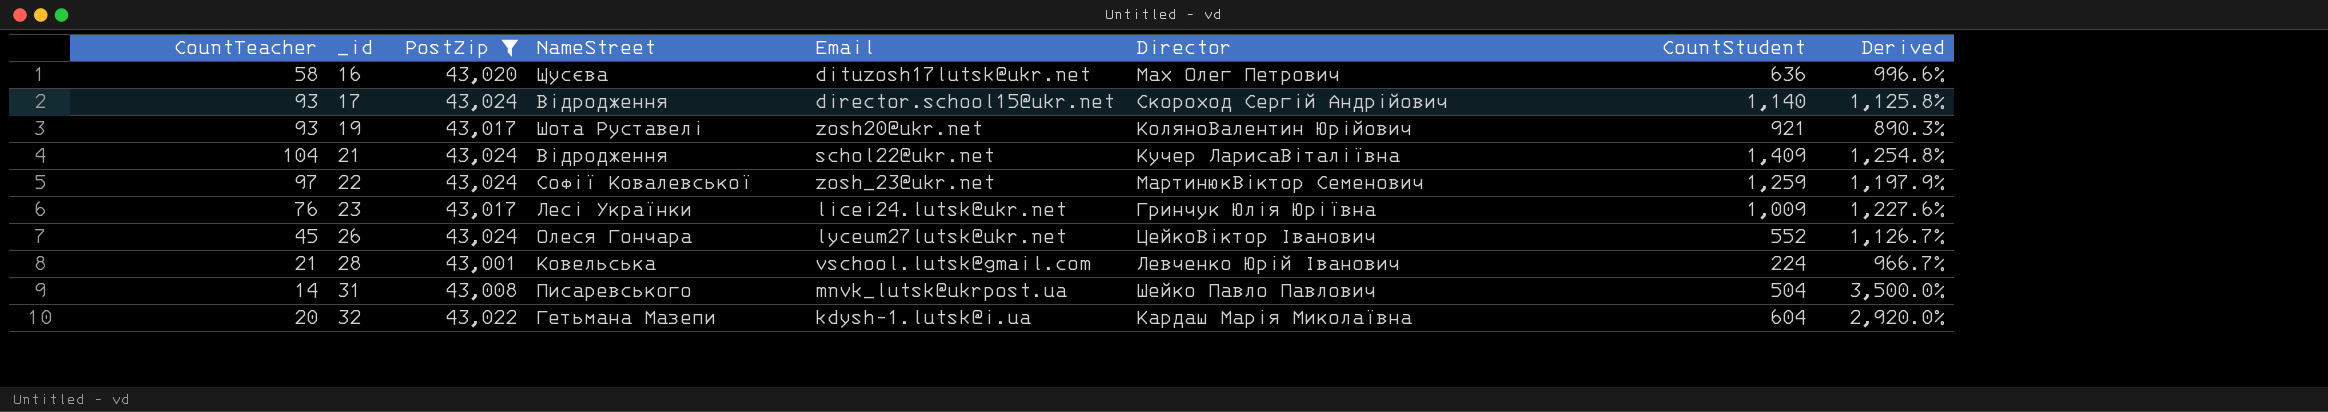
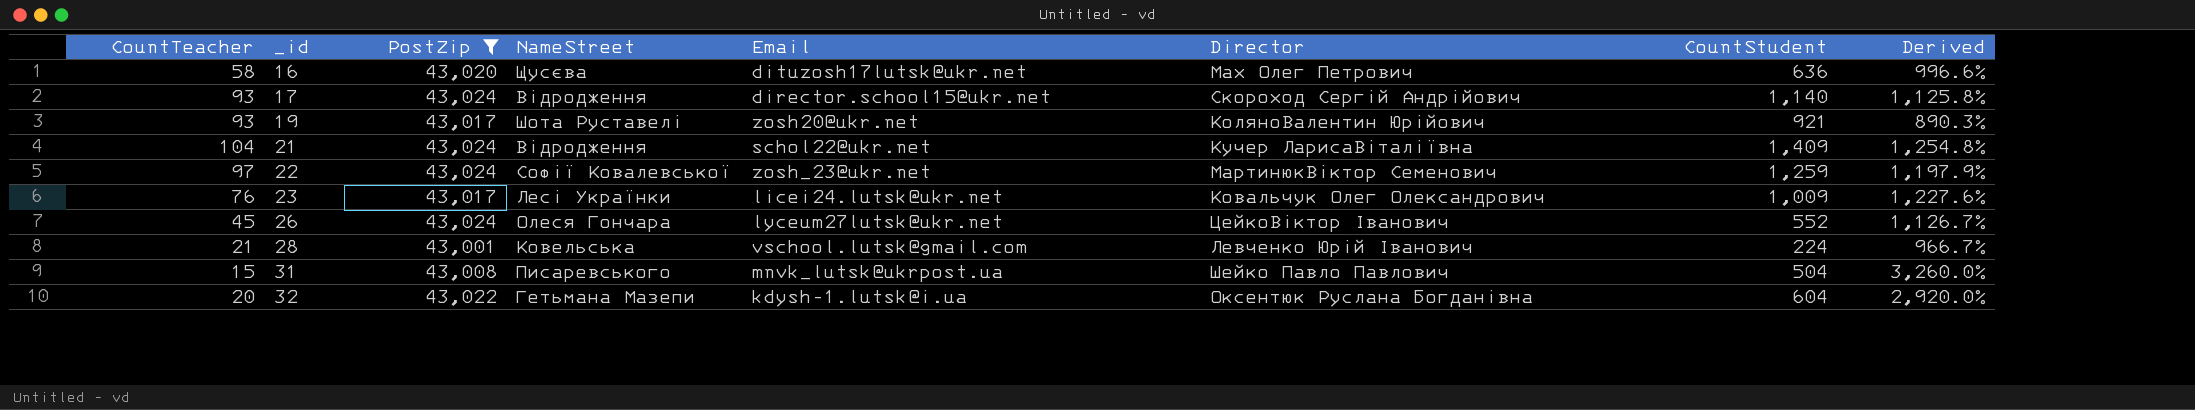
23 | Director: Гринчук Юлія Юріївна -> Ковальчук Олег Олександрович
31 | CountTeacher: 14 -> 15
31 | Derived: 3,500.0% -> 3,260.0%
32 | Director: Кардаш Марія Миколаївна -> Оксентюк Руслана Богданівна

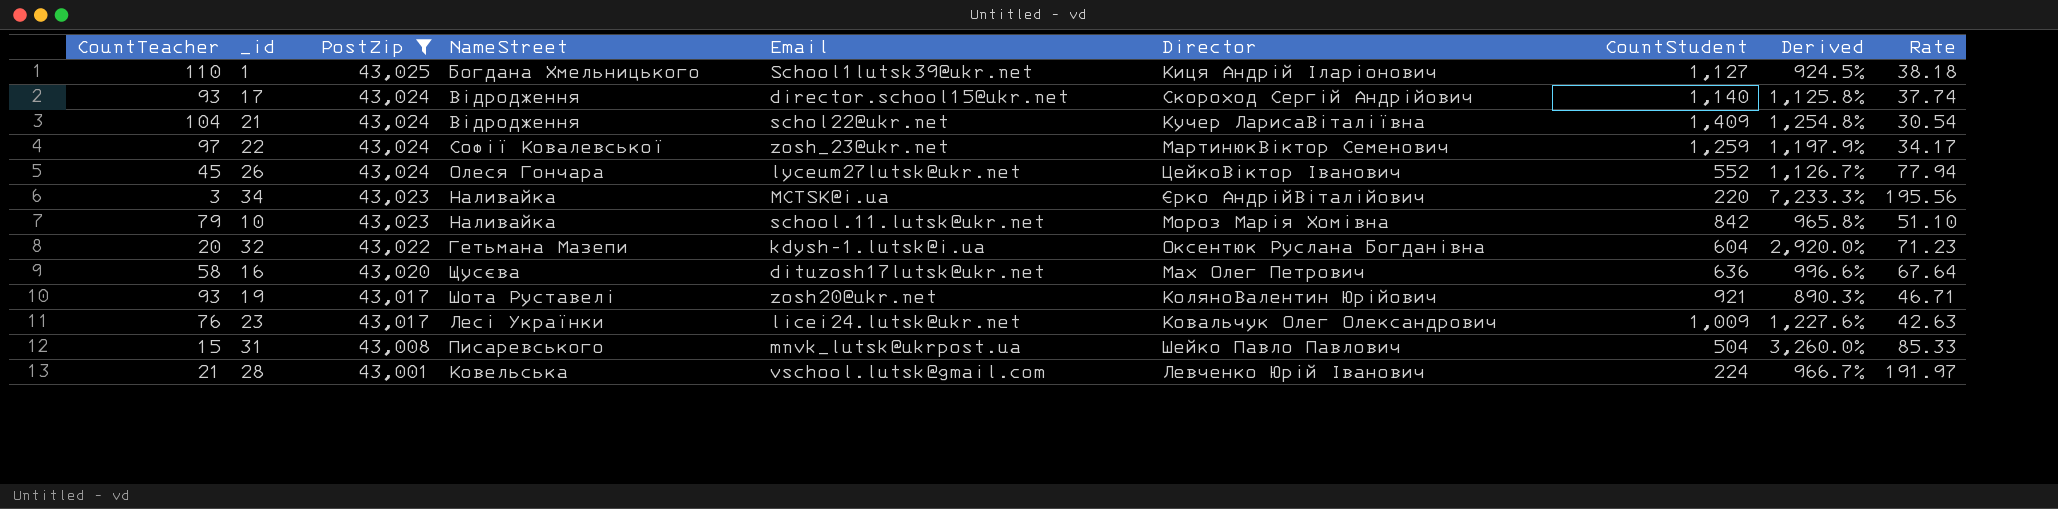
row order: _id ascending -> PostZip descending
column Rate | formula: none -> [PostZip] / [CountStudent]
row 1: none -> 110 | 43,025 | Богдана Хмельницького | School1lutsk39@ukr.net | Киця Андрій Іларіонович | 1,127 | 924.5% | 38.18
row 34: none -> 3 | 43,023 | Наливайка | MCTSK@i.ua | Єрко АндрійВіталійович | 220 | 7,233.3% | 195.56
row 10: none -> 79 | 43,023 | Наливайка | school.11.lutsk@ukr.net | Мороз Марія Хомівна | 842 | 965.8% | 51.10

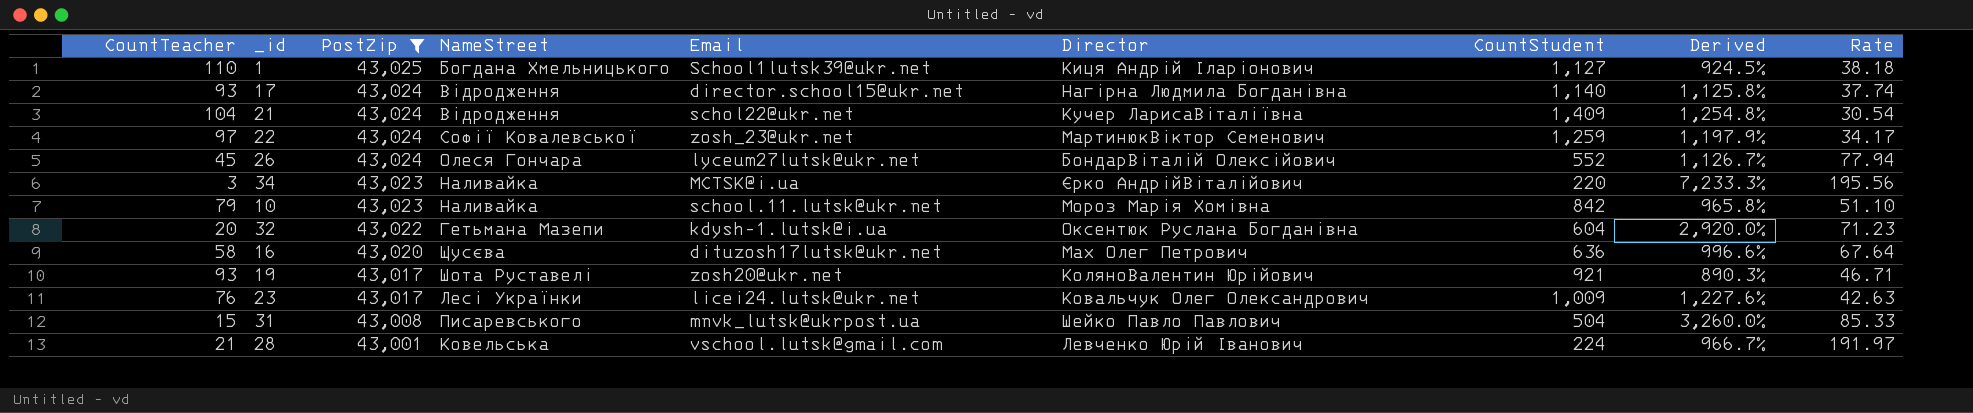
17 | Director: Скороход Сергій Андрійович -> Нагірна Людмила Богданівна
26 | Director: ЦейкоВіктор Іванович -> БондарВіталій Олексійович

